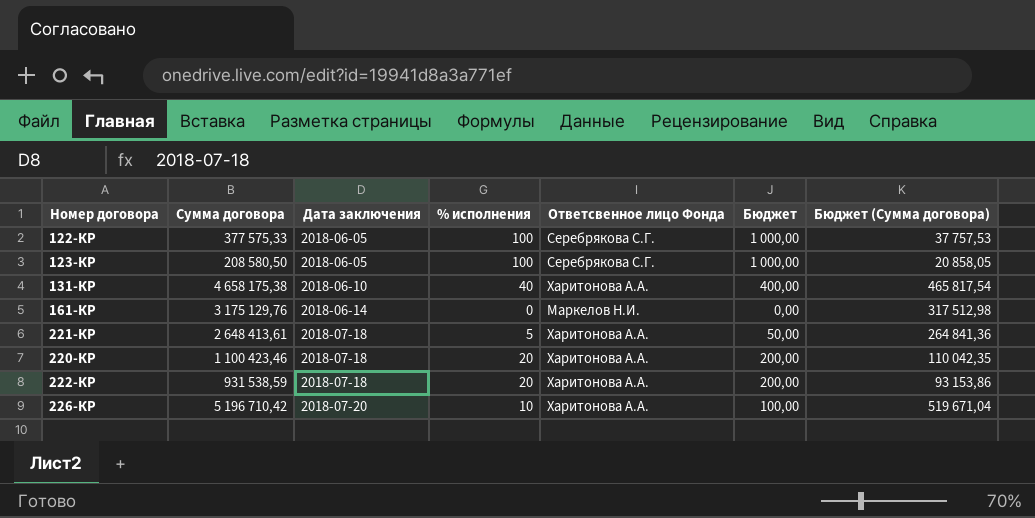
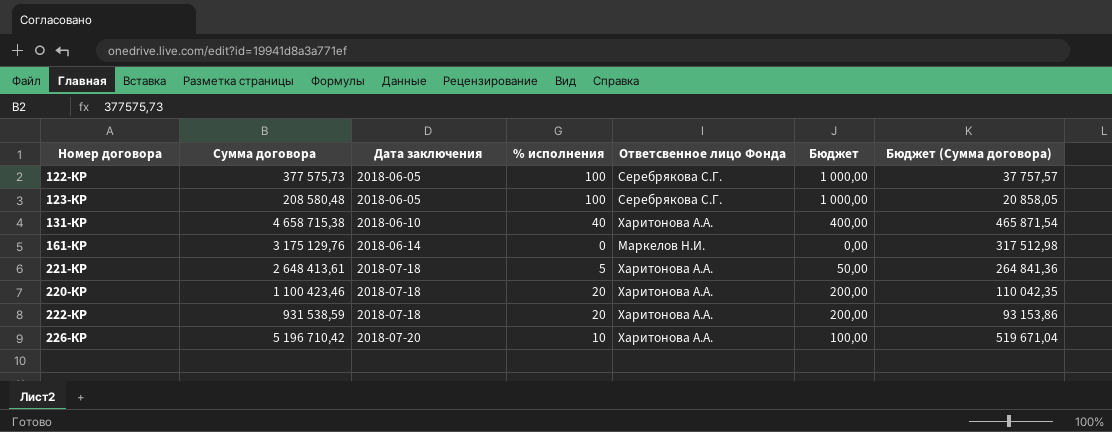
122-КР | Сумма договора: 377 575,33 -> 377 575,73
122-КР | Бюджет (Сумма договора): 37 757,53 -> 37 757,57
123-КР | Сумма договора: 208 580,50 -> 208 580,48
131-КР | Сумма договора: 4 658 175,38 -> 4 658 715,38
131-КР | Бюджет (Сумма договора): 465 817,54 -> 465 871,54

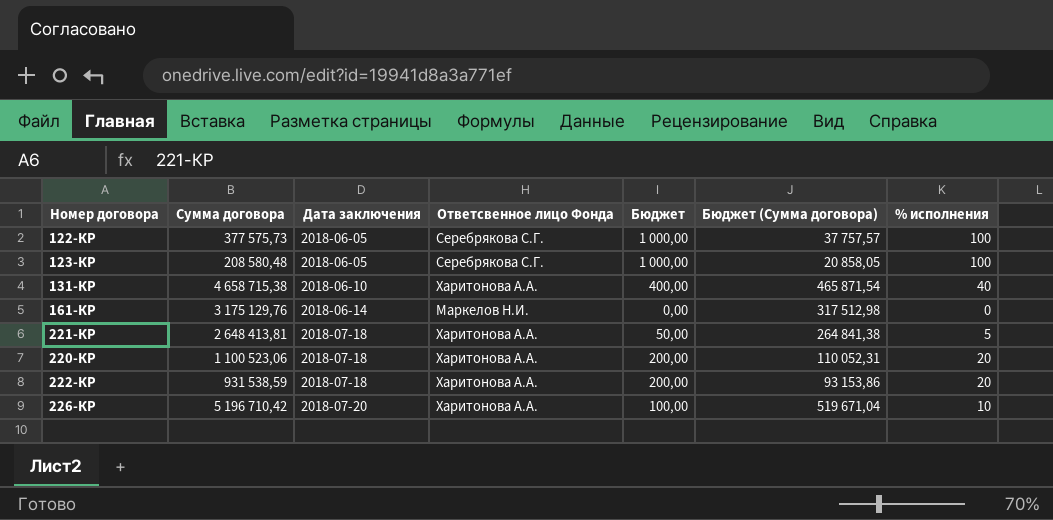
column % исполнения | position: 4 -> 7
221-КР | Сумма договора: 2 648 413,61 -> 2 648 413,81
221-КР | Бюджет (Сумма договора): 264 841,36 -> 264 841,38
220-КР | Сумма договора: 1 100 423,46 -> 1 100 523,06
220-КР | Бюджет (Сумма договора): 110 042,35 -> 110 052,31

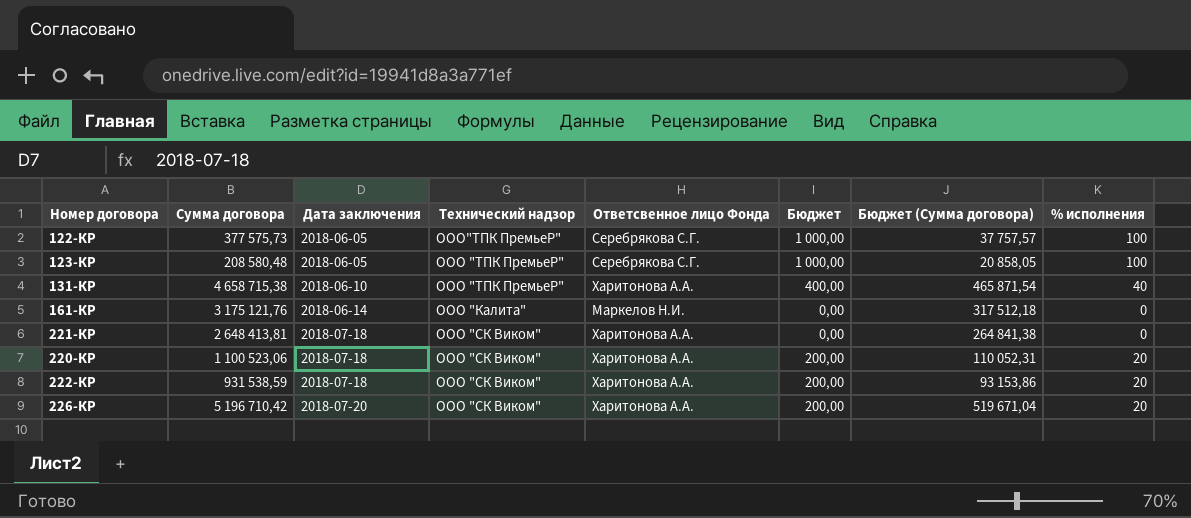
column Технический надзор | position: none -> 4
161-КР | Сумма договора: 3 175 129,76 -> 3 175 121,76
161-КР | Бюджет (Сумма договора): 317 512,98 -> 317 512,18
221-КР | Бюджет: 50,00 -> 0,00
221-КР | % исполнения: 5 -> 0
226-КР | Бюджет: 100,00 -> 200,00
226-КР | % исполнения: 10 -> 20

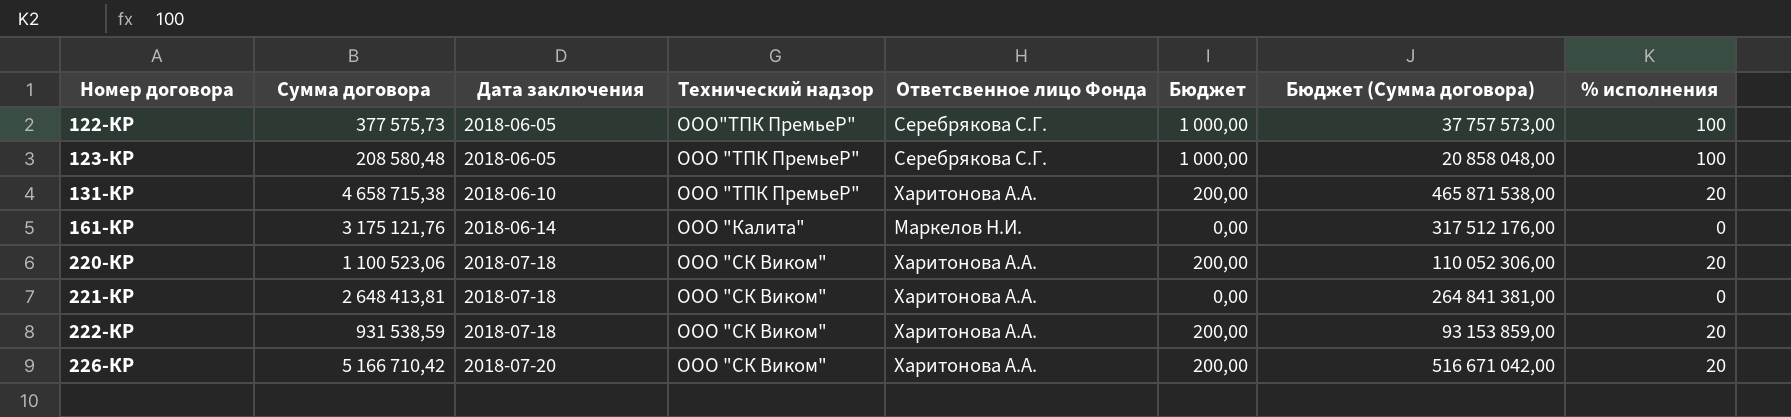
row order: Дата заключения ascending -> Номер договора ascending
column Бюджет (Сумма договора) | formula: [Сумма договора] * 0,1 -> [Сумма договора] * 100
131-КР | Бюджет: 400,00 -> 200,00
131-КР | % исполнения: 40 -> 20
226-КР | Сумма договора: 5 196 710,42 -> 5 166 710,42

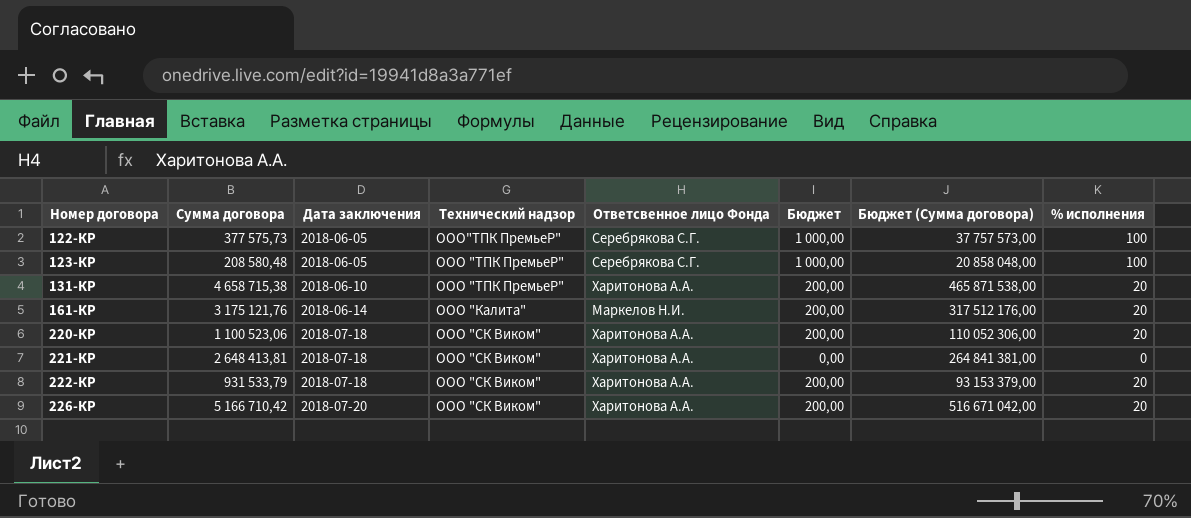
161-КР | Бюджет: 0,00 -> 200,00
161-КР | % исполнения: 0 -> 20
222-КР | Сумма договора: 931 538,59 -> 931 533,79
222-КР | Бюджет (Сумма договора): 93 153 859,00 -> 93 153 379,00

